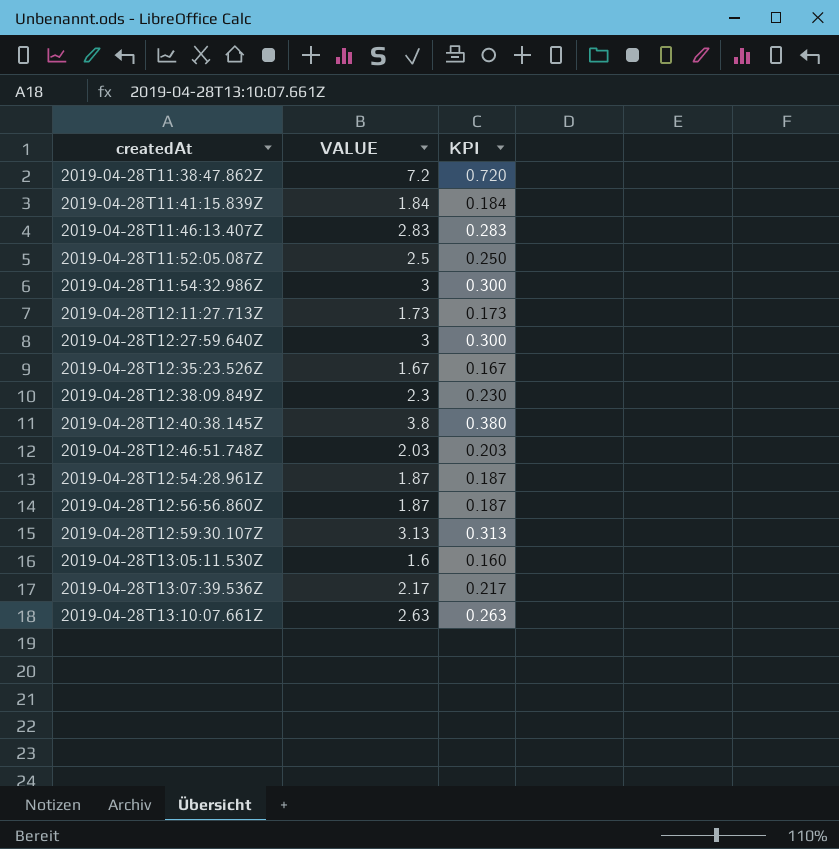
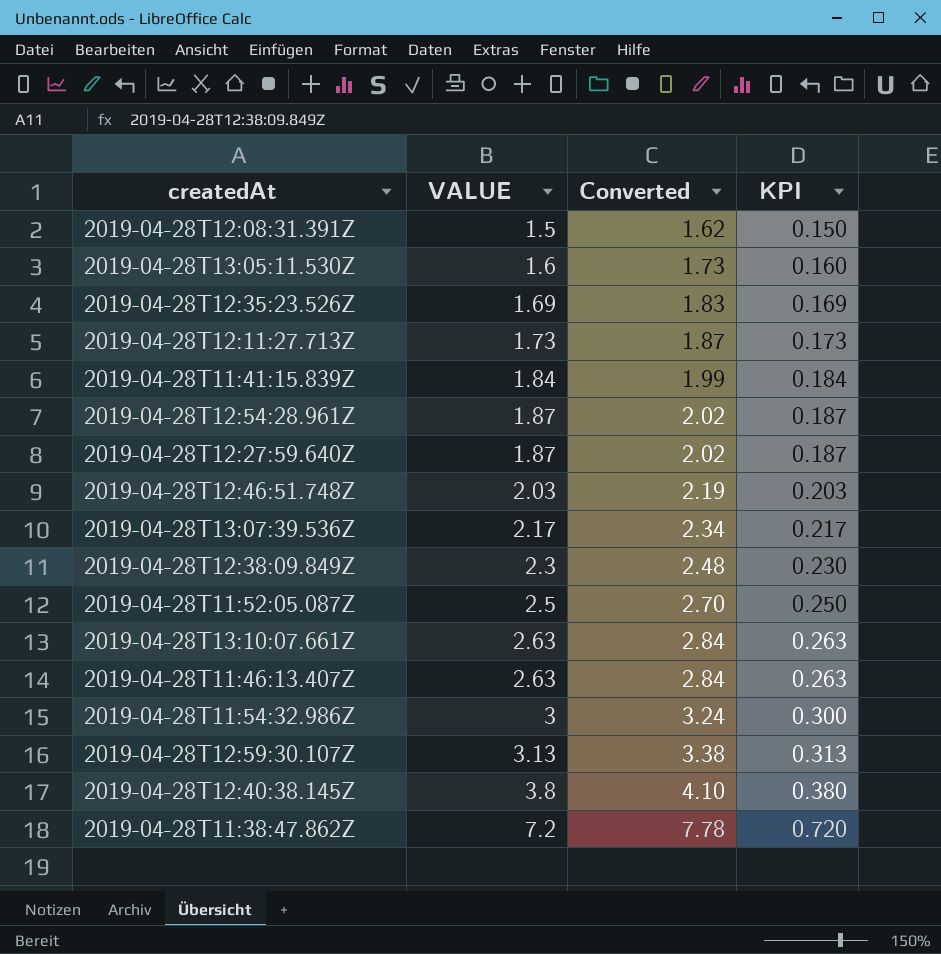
row order: createdAt ascending -> VALUE ascending
column Converted | formula: none -> [VALUE] * 1.08
row 2019-04-28T12:56:56.860Z: 1.87 | 0.187 -> none
row 2019-04-28T12:08:31.391Z: none -> 1.5 | 1.62 | 0.150
2019-04-28T12:35:23.526Z | VALUE: 1.67 -> 1.69
2019-04-28T12:35:23.526Z | KPI: 0.167 -> 0.169
2019-04-28T12:27:59.640Z | VALUE: 3 -> 1.87
2019-04-28T12:27:59.640Z | KPI: 0.300 -> 0.187
2019-04-28T11:46:13.407Z | VALUE: 2.83 -> 2.63
2019-04-28T11:46:13.407Z | KPI: 0.283 -> 0.263

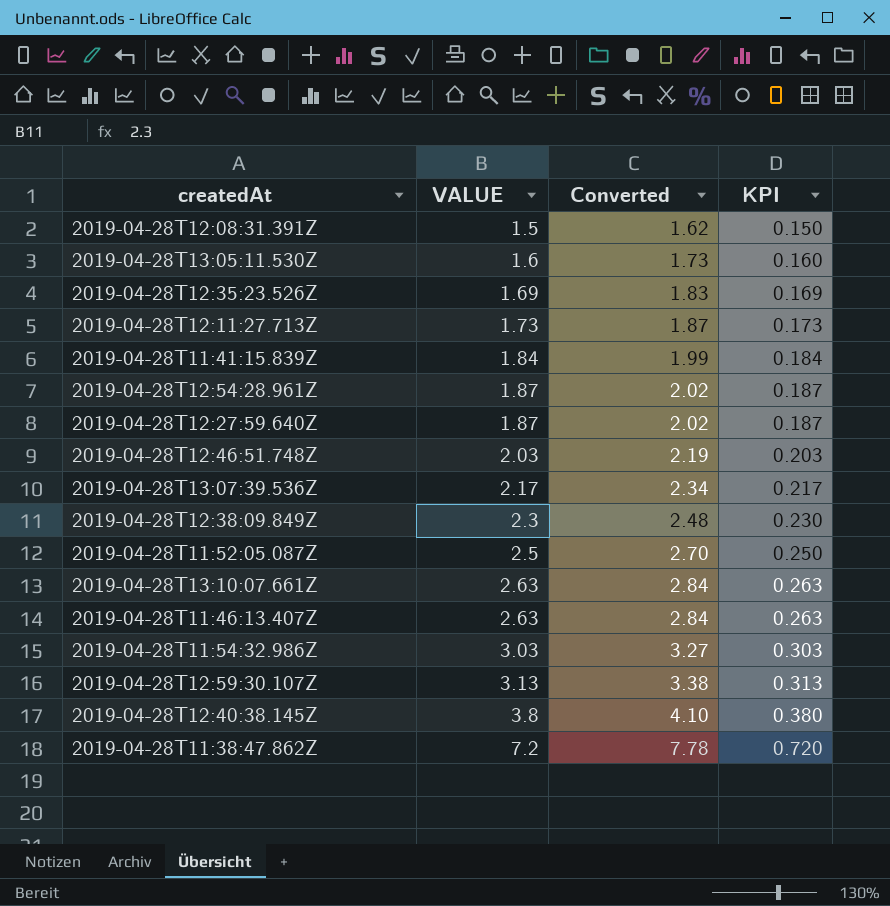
2019-04-28T11:54:32.986Z | VALUE: 3 -> 3.03
2019-04-28T11:54:32.986Z | Converted: 3.24 -> 3.27
2019-04-28T11:54:32.986Z | KPI: 0.300 -> 0.303

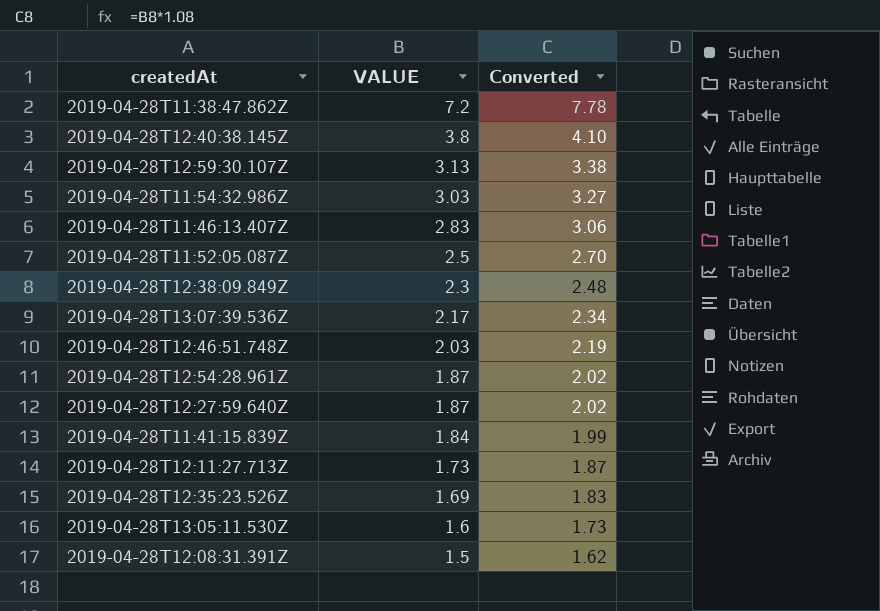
row order: VALUE ascending -> VALUE descending
column KPI | formula: [VALUE] * 0.1 -> none
row 2019-04-28T13:10:07.661Z: 2.63 | 2.84 | 0.263 -> none
2019-04-28T11:46:13.407Z | VALUE: 2.63 -> 2.83
2019-04-28T11:46:13.407Z | Converted: 2.84 -> 3.06

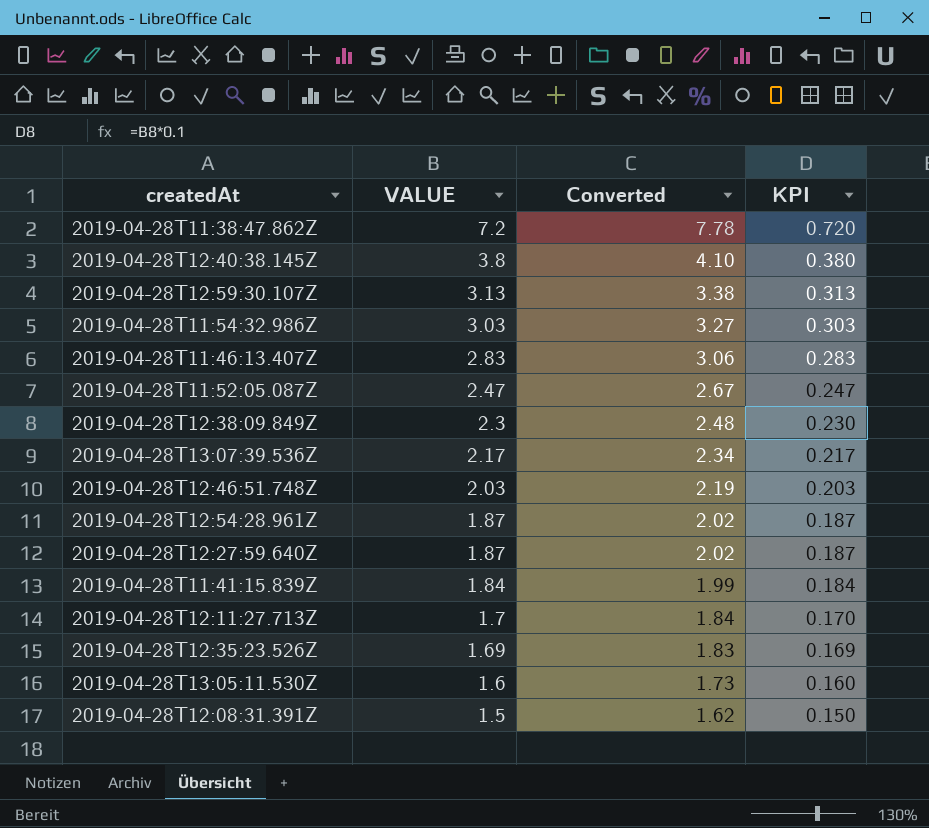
column KPI | formula: none -> [VALUE] * 0.1
2019-04-28T11:52:05.087Z | VALUE: 2.5 -> 2.47
2019-04-28T11:52:05.087Z | Converted: 2.70 -> 2.67
2019-04-28T12:11:27.713Z | VALUE: 1.73 -> 1.7
2019-04-28T12:11:27.713Z | Converted: 1.87 -> 1.84

